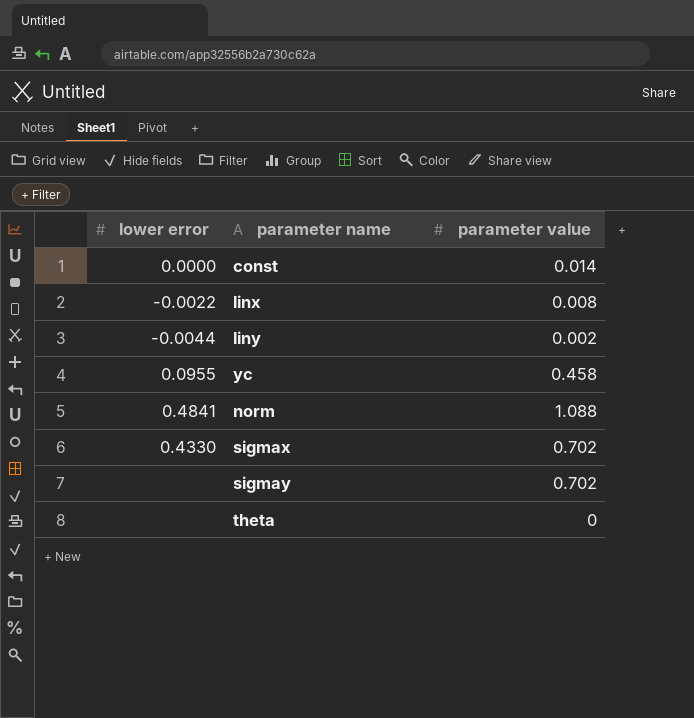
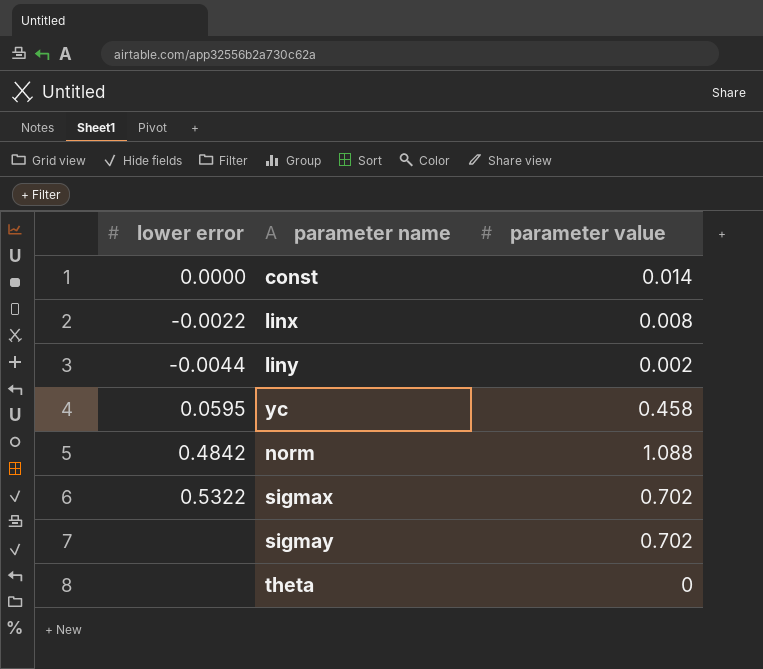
yc | lower error: 0.0955 -> 0.0595
norm | lower error: 0.4841 -> 0.4842
sigmax | lower error: 0.4330 -> 0.5322

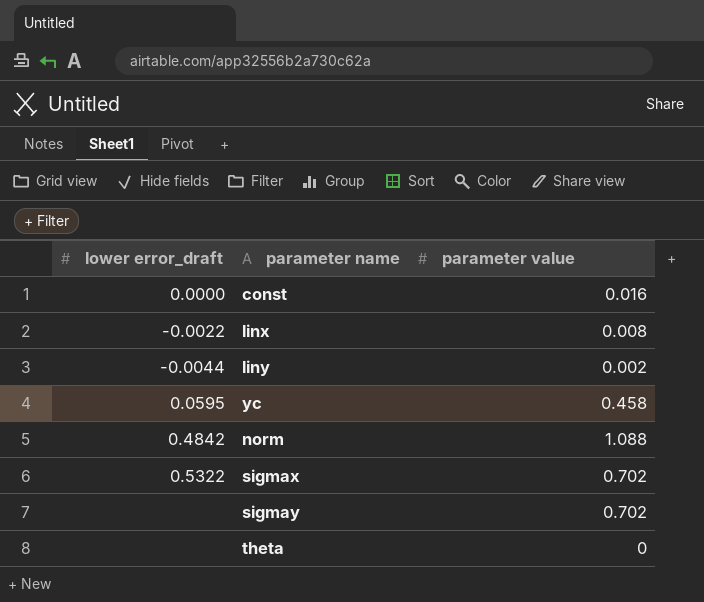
column name: lower error -> lower error_draft
const | parameter value: 0.014 -> 0.016

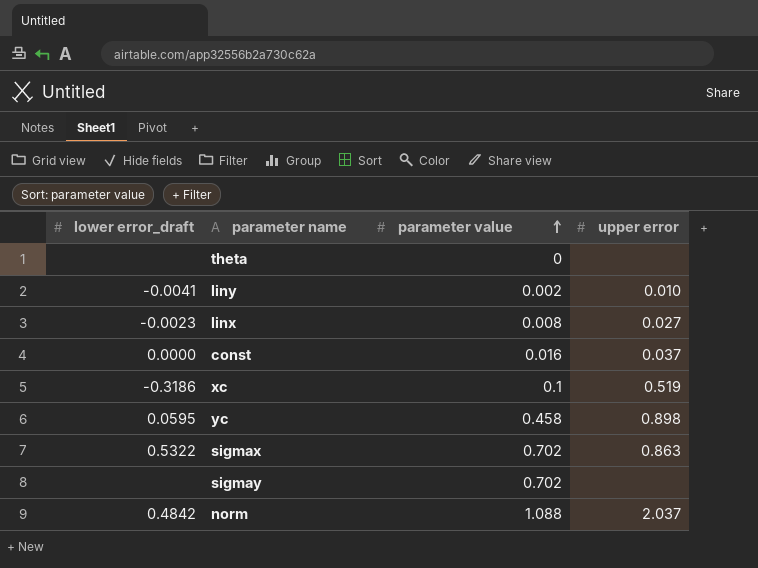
row order: none -> parameter value ascending
column upper error | position: none -> 4
liny | lower error_draft: -0.0044 -> -0.0041
linx | lower error_draft: -0.0022 -> -0.0023
row xc: none -> -0.3186 | 0.1 | 0.519

